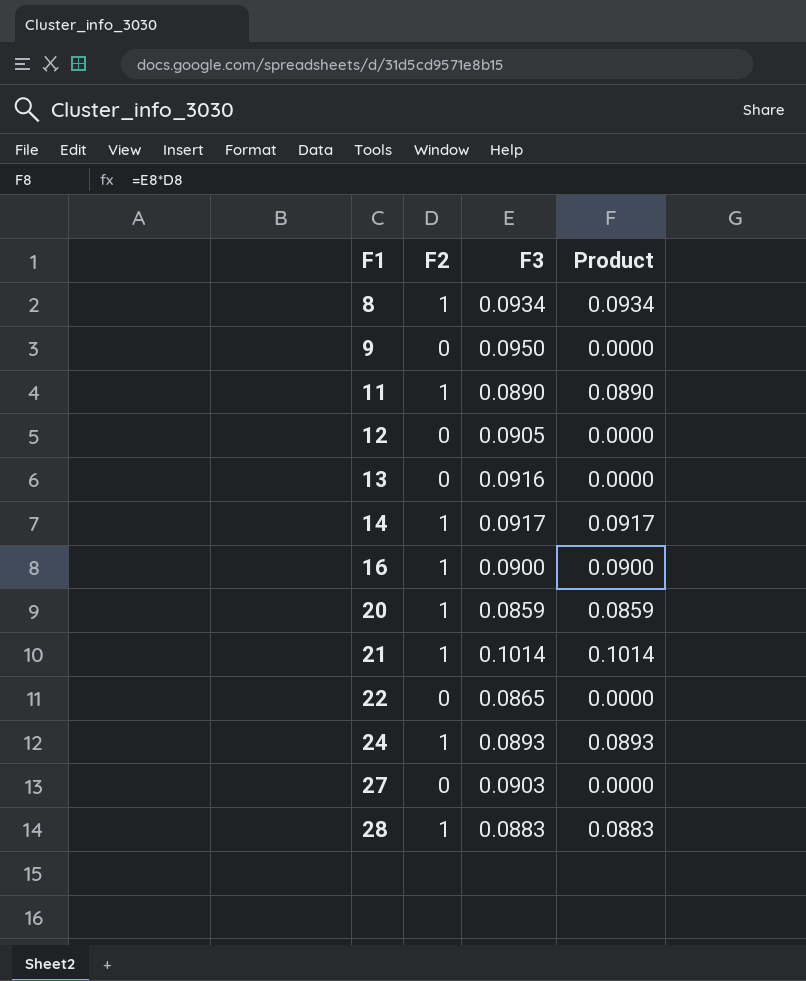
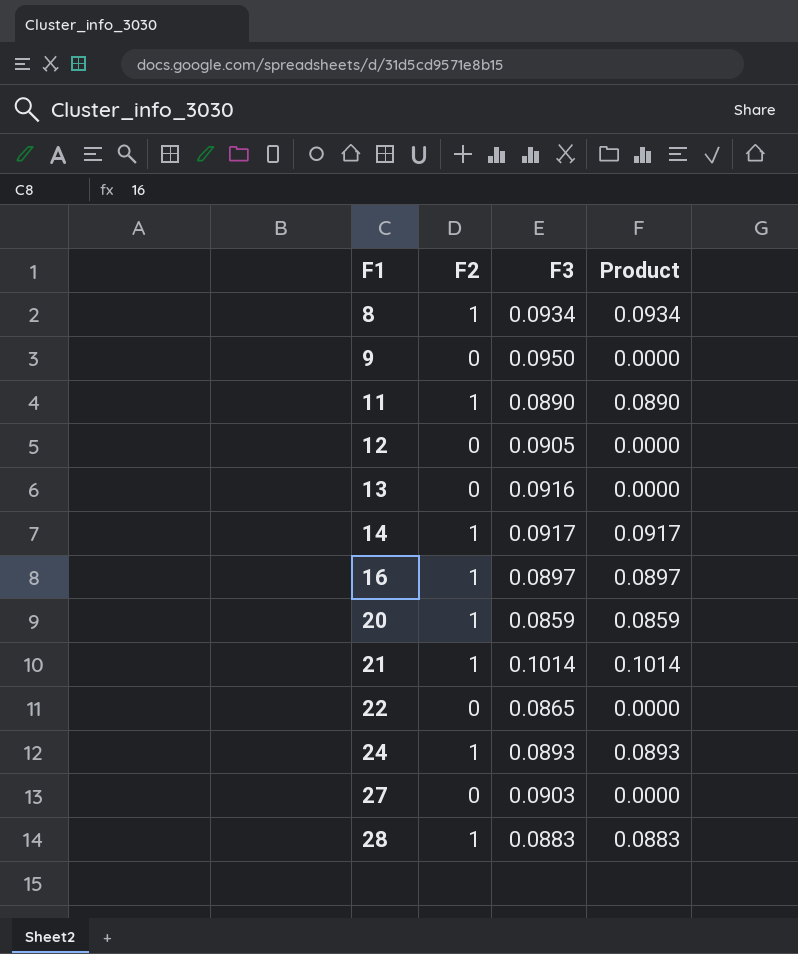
16 | F3: 0.0900 -> 0.0897
16 | Product: 0.0900 -> 0.0897

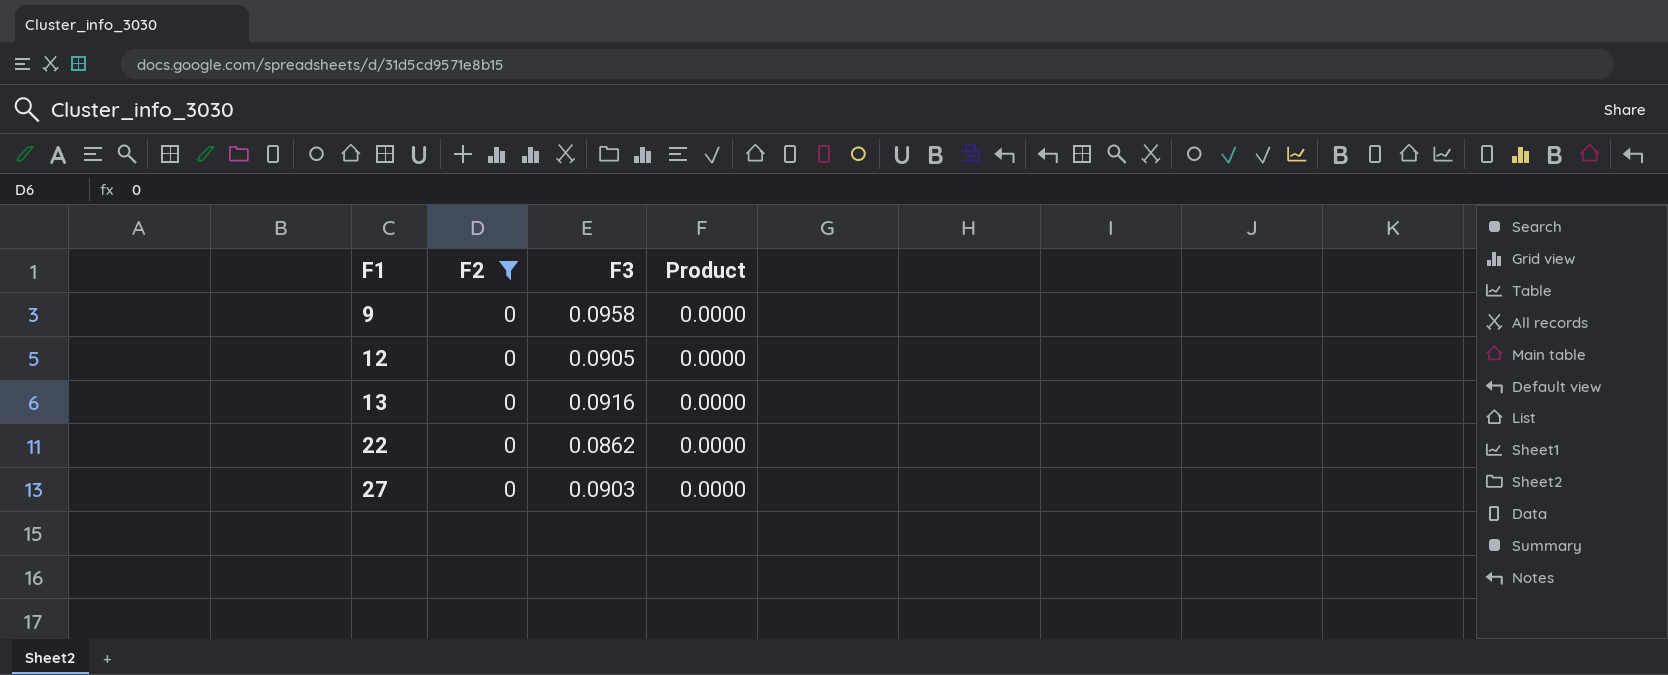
filter: none -> F2 = 0
9 | F3: 0.0950 -> 0.0958
22 | F3: 0.0865 -> 0.0862

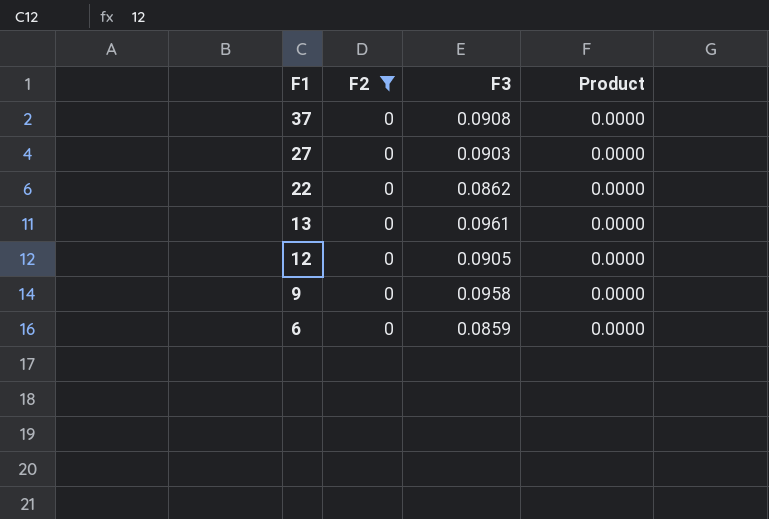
row order: F1 ascending -> F1 descending
row 37: none -> 0 | 0.0908 | 0.0000
13 | F3: 0.0916 -> 0.0961
row 6: none -> 0 | 0.0859 | 0.0000

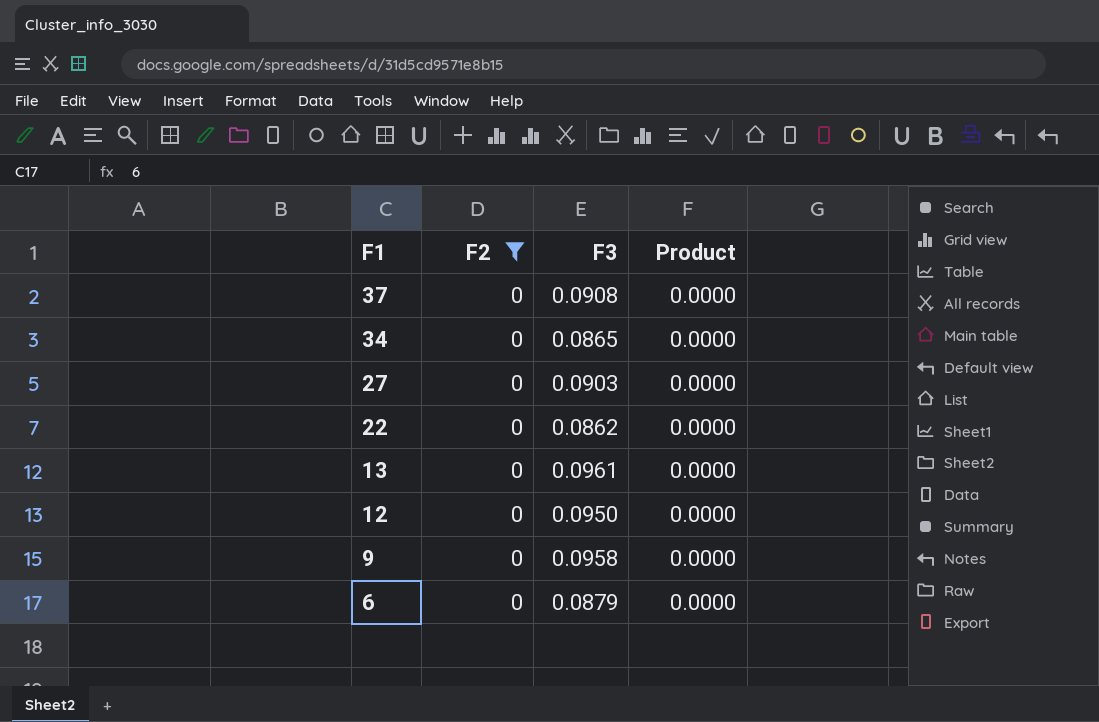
row 34: none -> 0 | 0.0865 | 0.0000
12 | F3: 0.0905 -> 0.0950
6 | F3: 0.0859 -> 0.0879

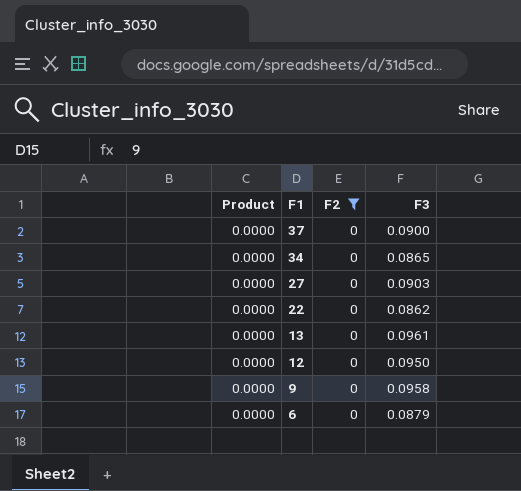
column Product | position: 4 -> 1
37 | F3: 0.0908 -> 0.0900

